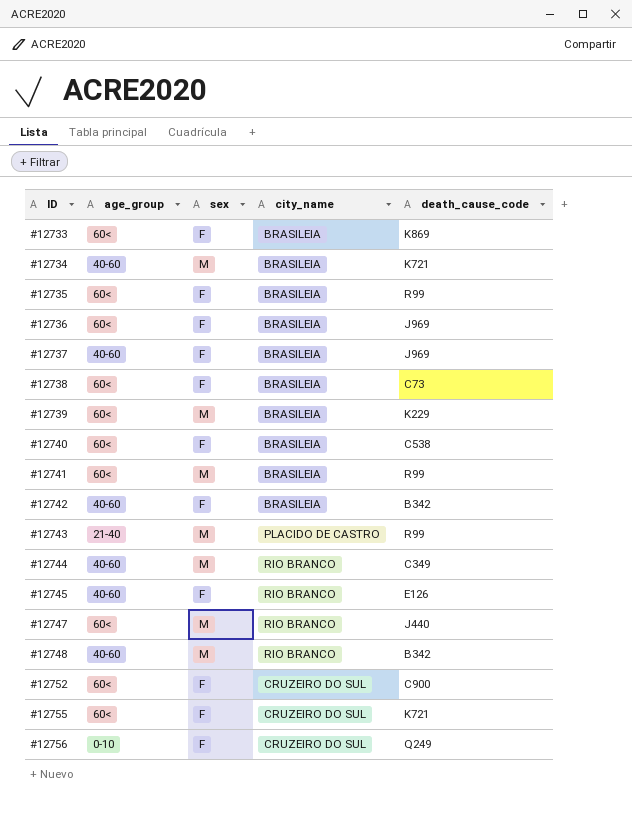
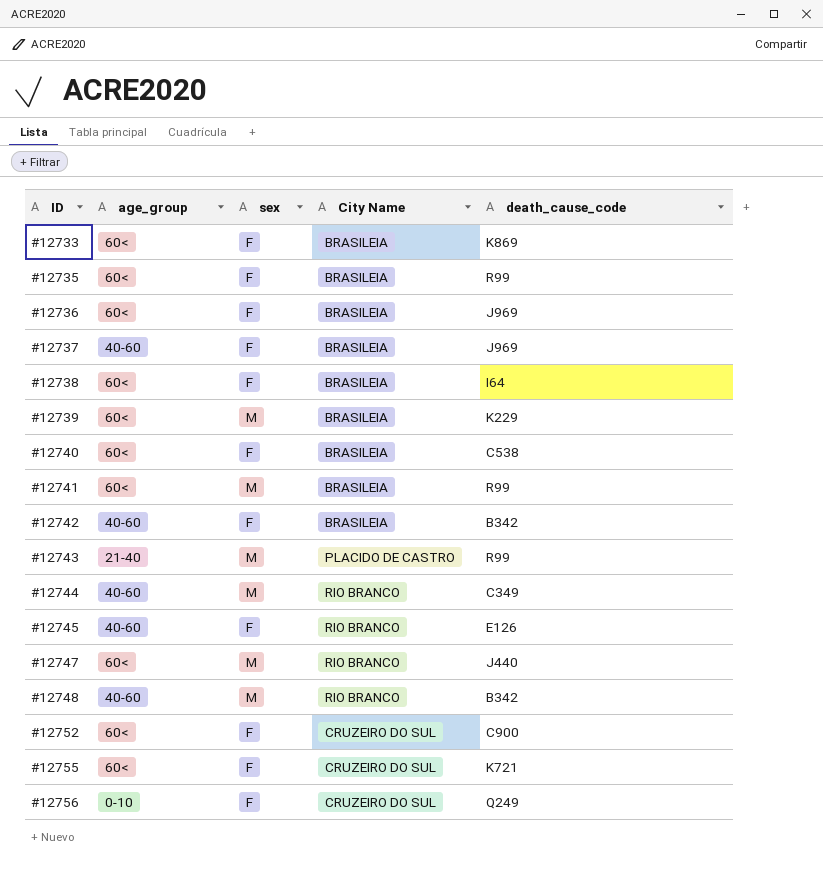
column name: city_name -> City Name
row #12734: 40-60 | M | BRASILEIA | K721 -> none
#12738 | death_cause_code: C73 -> I64

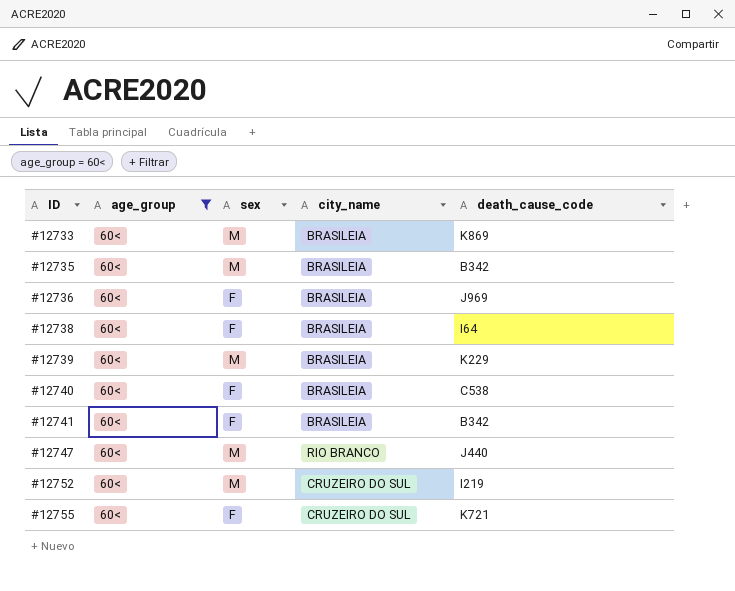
filter: none -> age_group = 60<
column name: City Name -> city_name
#12733 | sex: F -> M
#12735 | sex: F -> M
#12735 | death_cause_code: R99 -> B342
#12741 | sex: M -> F
#12741 | death_cause_code: R99 -> B342
#12752 | sex: F -> M
#12752 | death_cause_code: C900 -> I219

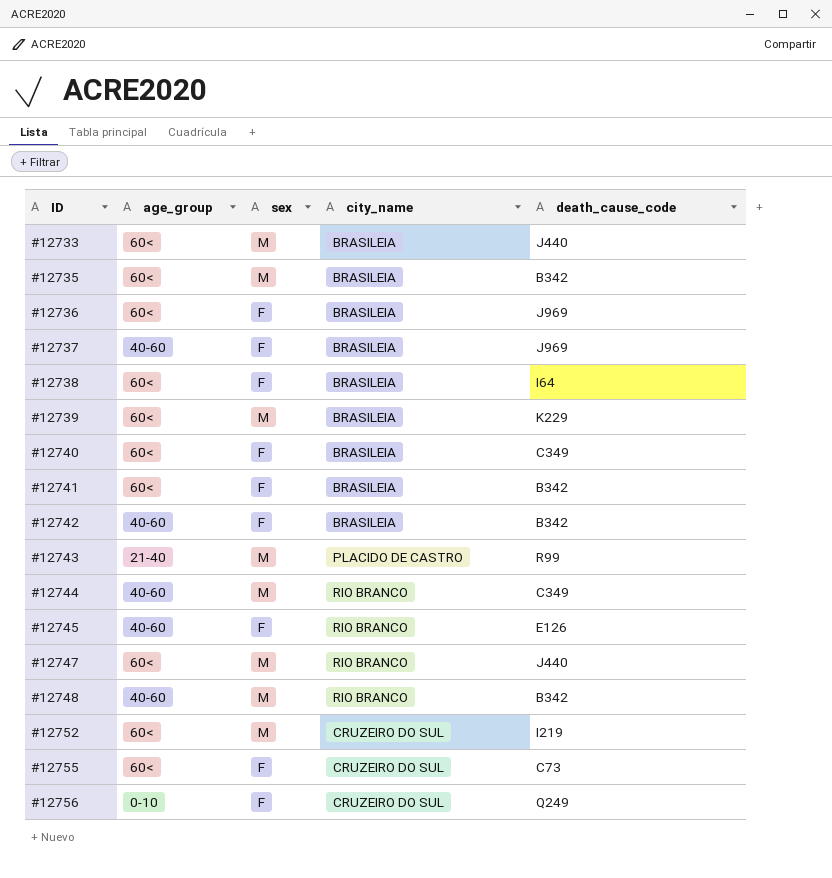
filter: age_group = 60< -> none
#12733 | death_cause_code: K869 -> J440
#12740 | death_cause_code: C538 -> C349
#12755 | death_cause_code: K721 -> C73

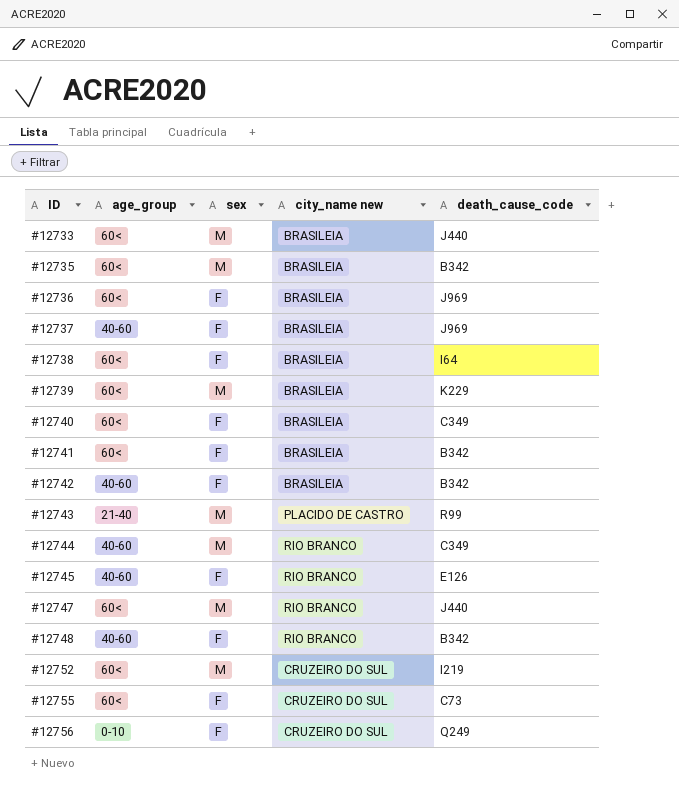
column name: city_name -> city_name new
#12748 | sex: M -> F

